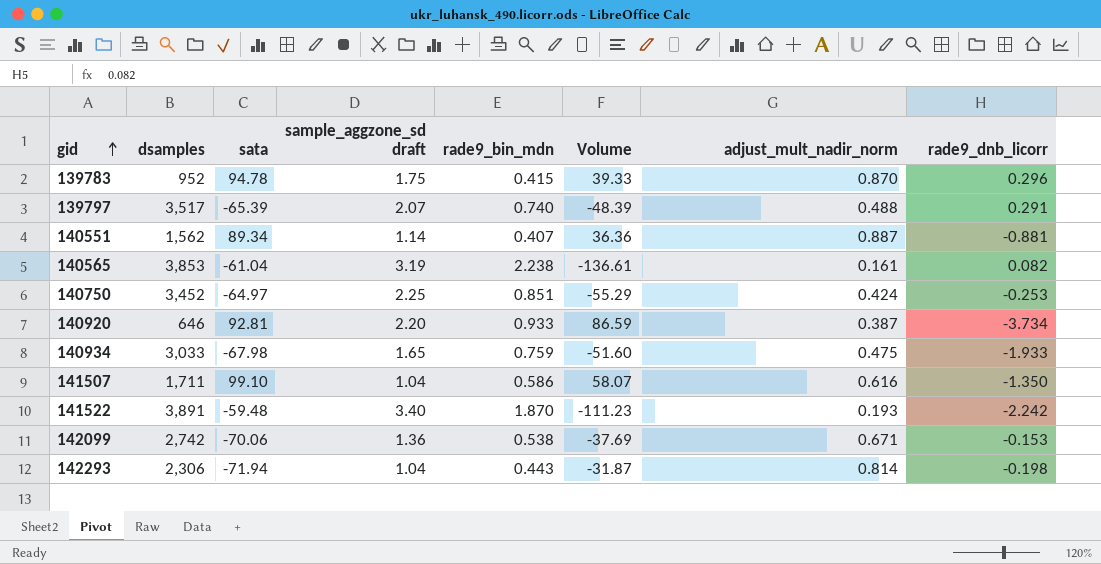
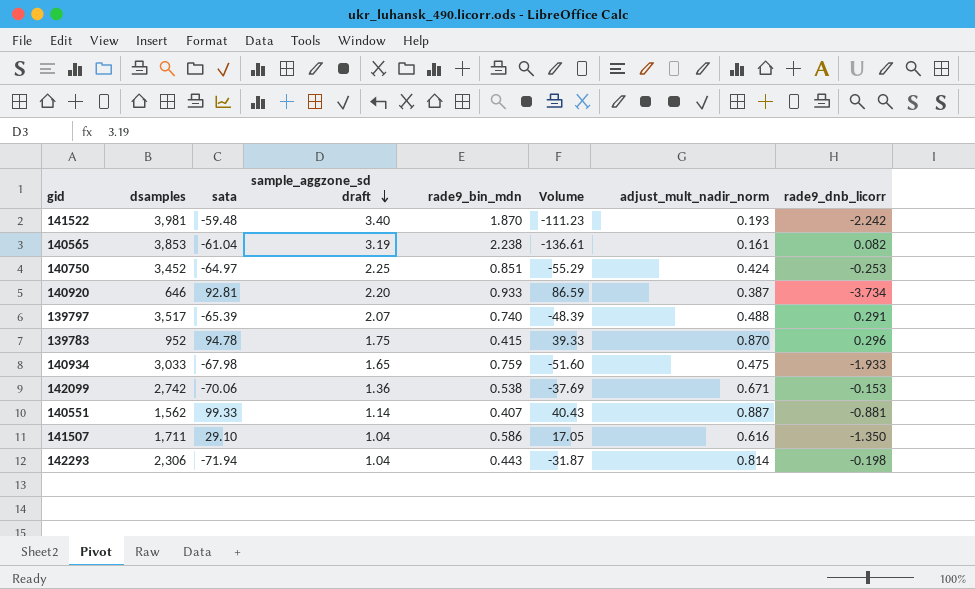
row order: gid ascending -> sample_aggzone_sd draft descending
141522 | dsamples: 3,891 -> 3,981
140551 | sata: 89.34 -> 99.33
140551 | Volume: 36.36 -> 40.43
141507 | sata: 99.10 -> 29.10
141507 | Volume: 58.07 -> 17.05

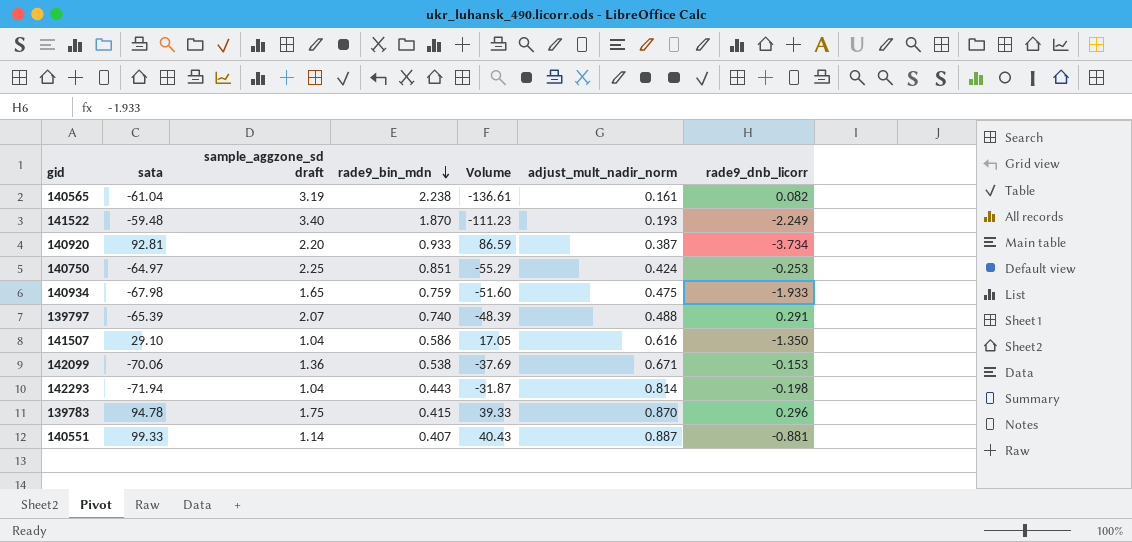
row order: sample_aggzone_sd draft descending -> rade9_bin_mdn descending
column dsamples | position: 2 -> none
141522 | rade9_dnb_licorr: -2.242 -> -2.249

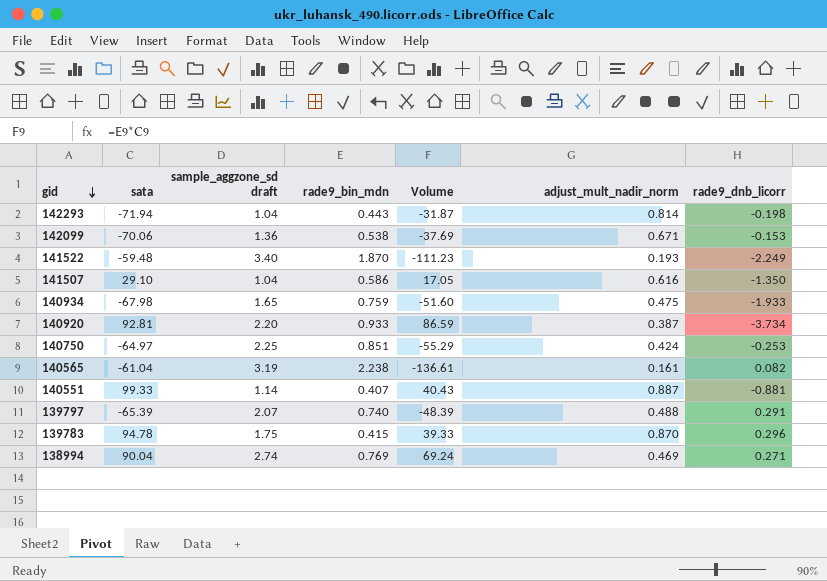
row order: rade9_bin_mdn descending -> gid descending
row 138994: none -> 90.04 | 2.74 | 0.769 | 69.24 | 0.469 | 0.271

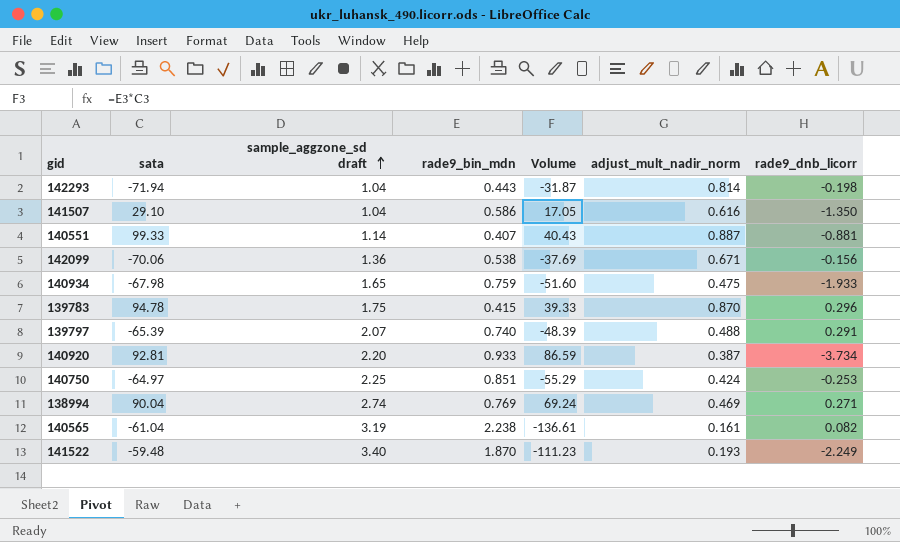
row order: gid descending -> sample_aggzone_sd draft ascending
142099 | rade9_dnb_licorr: -0.153 -> -0.156

